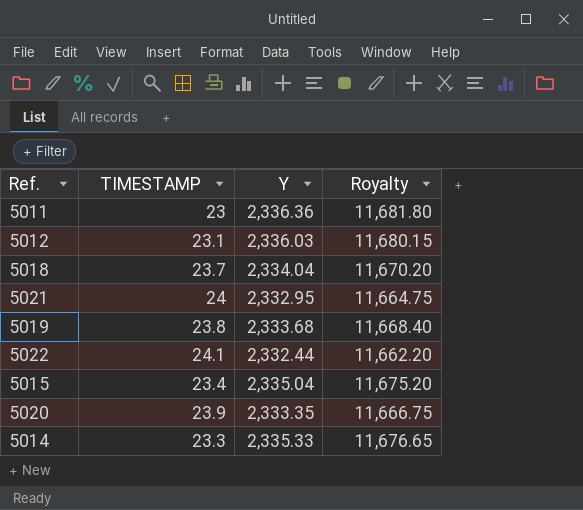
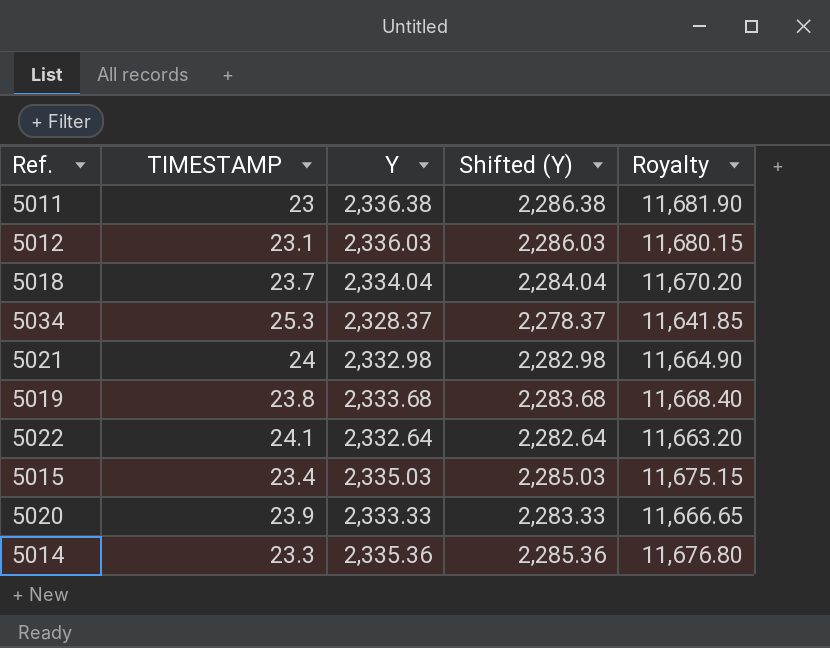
column Shifted (Y) | formula: none -> [Y] - 50
5011 | Y: 2,336.36 -> 2,336.38
5011 | Royalty: 11,681.80 -> 11,681.90
row 5034: none -> 25.3 | 2,328.37 | 2,278.37 | 11,641.85
5021 | Y: 2,332.95 -> 2,332.98
5021 | Royalty: 11,664.75 -> 11,664.90
5022 | Y: 2,332.44 -> 2,332.64
5022 | Royalty: 11,662.20 -> 11,663.20
5015 | Y: 2,335.04 -> 2,335.03
5015 | Royalty: 11,675.20 -> 11,675.15
5020 | Y: 2,333.35 -> 2,333.33
5020 | Royalty: 11,666.75 -> 11,666.65
5014 | Y: 2,335.33 -> 2,335.36
5014 | Royalty: 11,676.65 -> 11,676.80

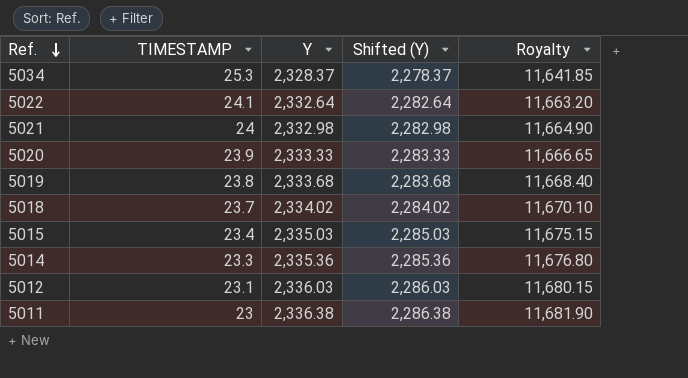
row order: none -> Ref. descending
5018 | Y: 2,334.04 -> 2,334.02
5018 | Shifted (Y): 2,284.04 -> 2,284.02
5018 | Royalty: 11,670.20 -> 11,670.10

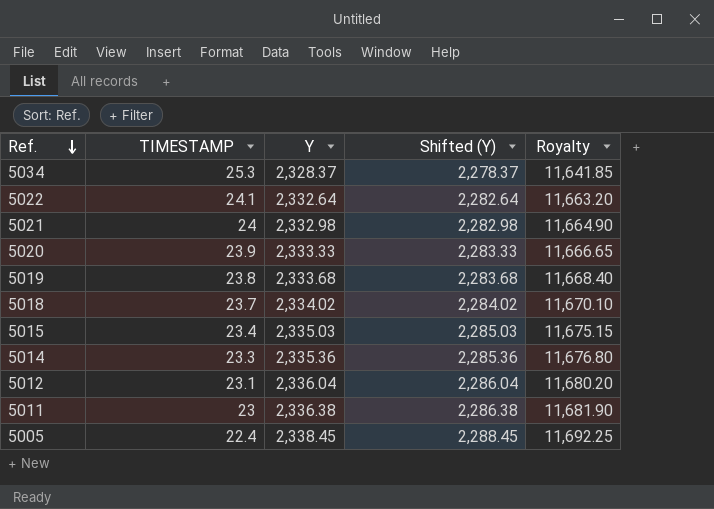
5012 | Y: 2,336.03 -> 2,336.04
5012 | Shifted (Y): 2,286.03 -> 2,286.04
5012 | Royalty: 11,680.15 -> 11,680.20
row 5005: none -> 22.4 | 2,338.45 | 2,288.45 | 11,692.25

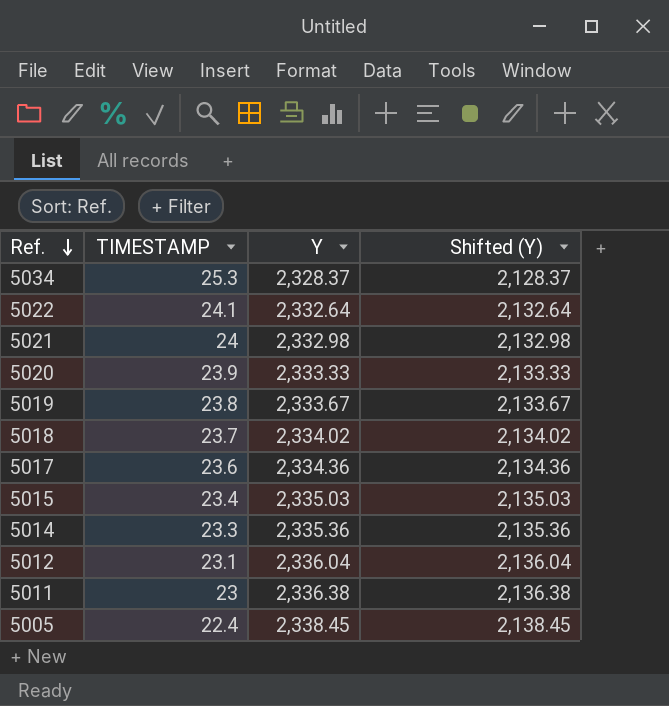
column Royalty | formula: [Y] * 5 -> none
column Shifted (Y) | formula: [Y] - 50 -> [Y] - 200
5019 | Y: 2,333.68 -> 2,333.67
row 5017: none -> 23.6 | 2,334.36 | 2,134.36

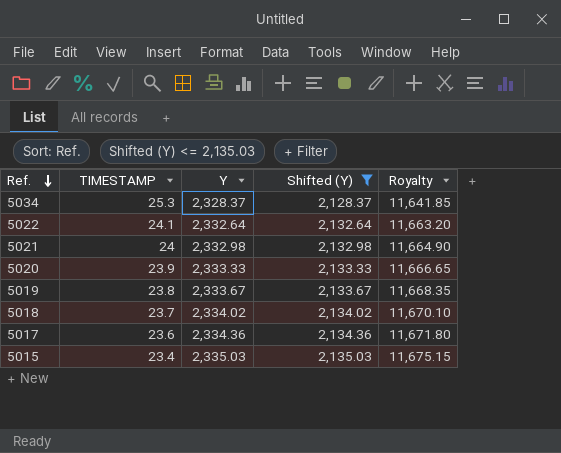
filter: none -> Shifted (Y) <= 2,135.03
column Royalty | formula: none -> [Y] * 5

